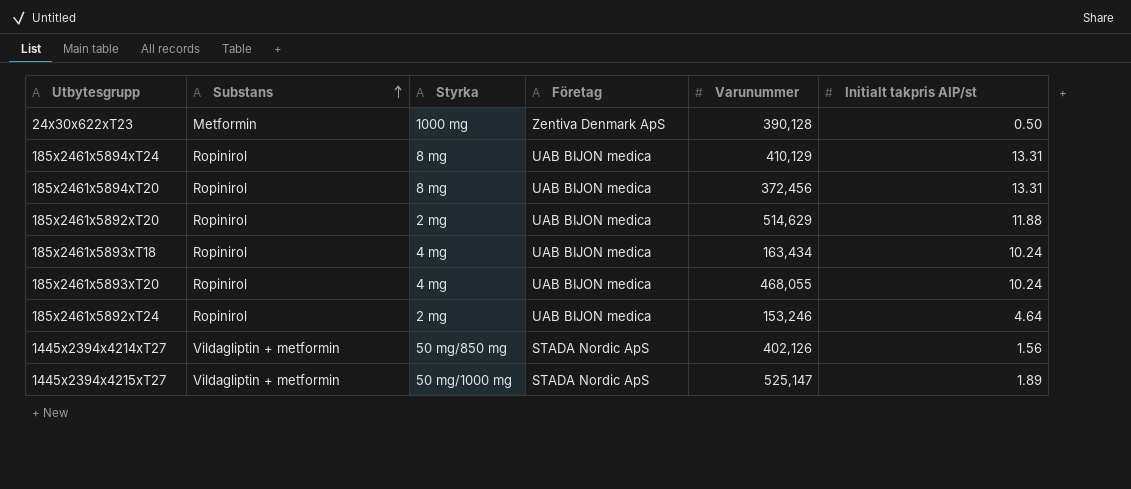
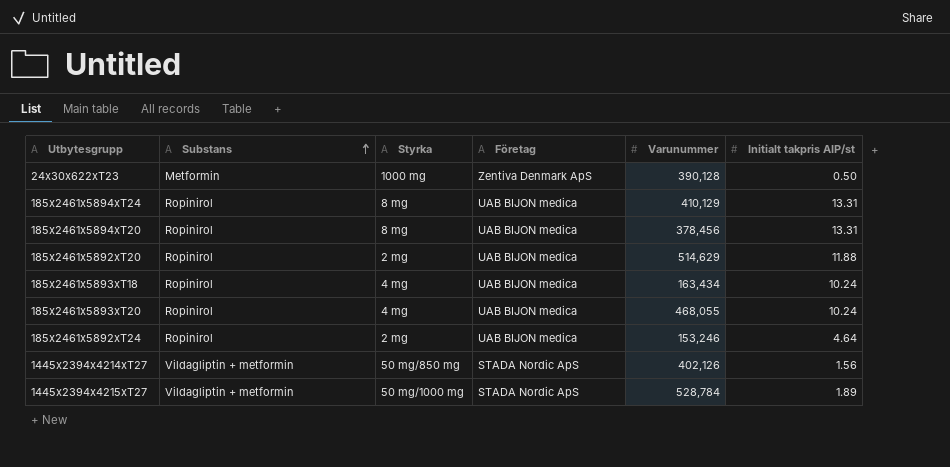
185x2461x5894xT20 | Varunummer: 372,456 -> 378,456
1445x2394x4215xT27 | Varunummer: 525,147 -> 528,784

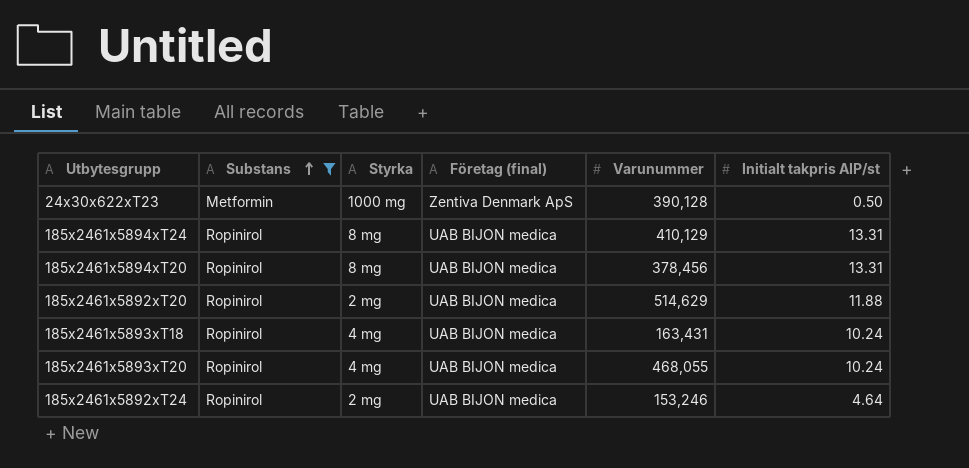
filter: none -> Substans != Vildagliptin + metformin
column name: Företag -> Företag (final)
185x2461x5893xT18 | Varunummer: 163,434 -> 163,431

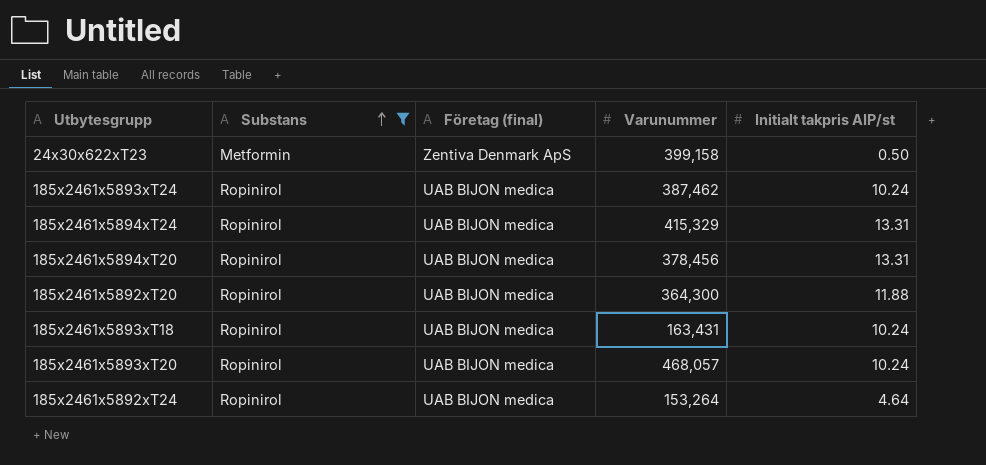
column Styrka | position: 3 -> none
24x30x622xT23 | Varunummer: 390,128 -> 399,158
row 185x2461x5893xT24: none -> Ropinirol | UAB BIJON medica | 387,462 | 10.24
185x2461x5894xT24 | Varunummer: 410,129 -> 415,329
185x2461x5892xT20 | Varunummer: 514,629 -> 364,300
185x2461x5893xT20 | Varunummer: 468,055 -> 468,057
185x2461x5892xT24 | Varunummer: 153,246 -> 153,264

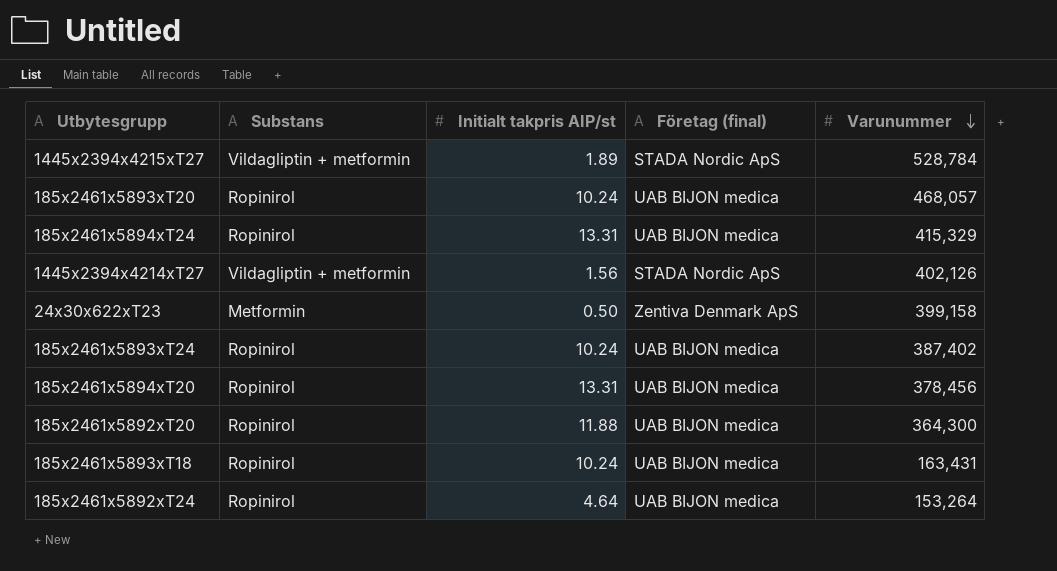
filter: Substans != Vildagliptin + metformin -> none
row order: Substans ascending -> Varunummer descending
column Initialt takpris AIP/st | position: 5 -> 3
185x2461x5893xT24 | Varunummer: 387,462 -> 387,402

